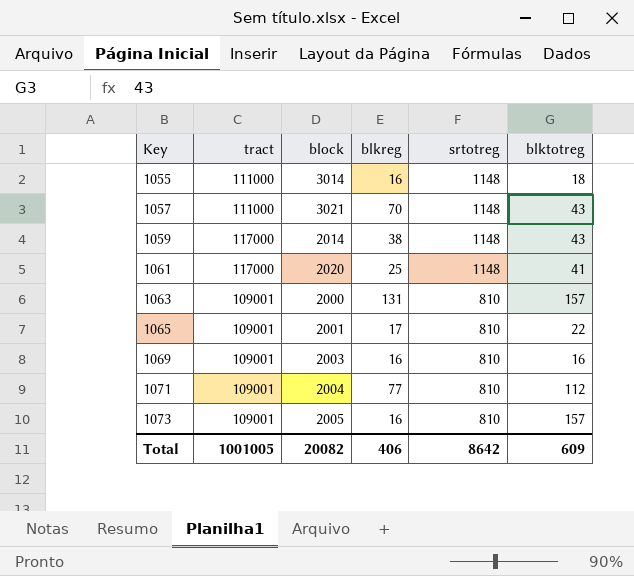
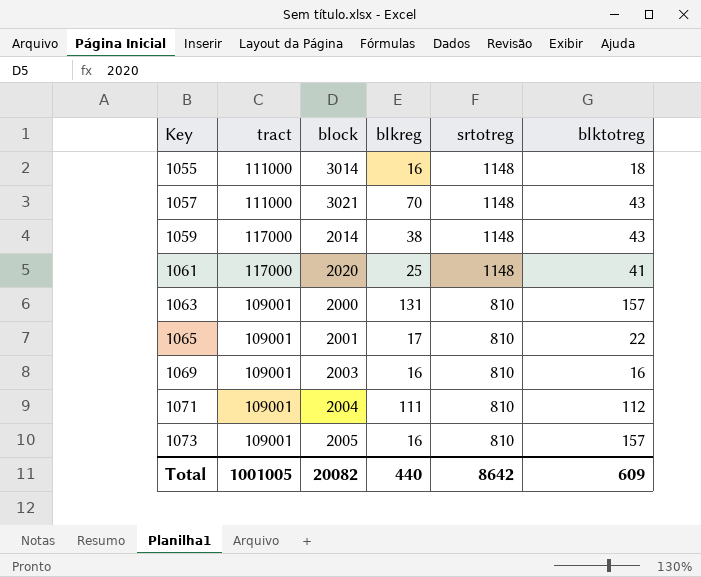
1071 | blkreg: 77 -> 111
Total | blkreg: 406 -> 440

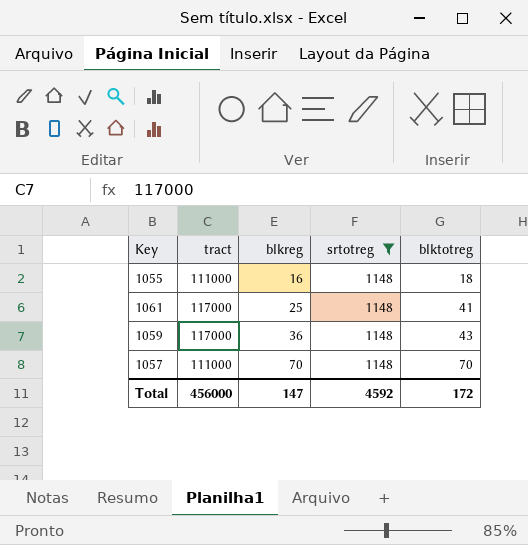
filter: none -> srtotreg = 1148
row order: Key ascending -> blkreg ascending
column block | position: 3 -> none
1059 | blkreg: 38 -> 36
1057 | blktotreg: 43 -> 70
Total | tract: 1001005 -> 456000
Total | blkreg: 440 -> 147
Total | srtotreg: 8642 -> 4592
Total | blktotreg: 609 -> 172

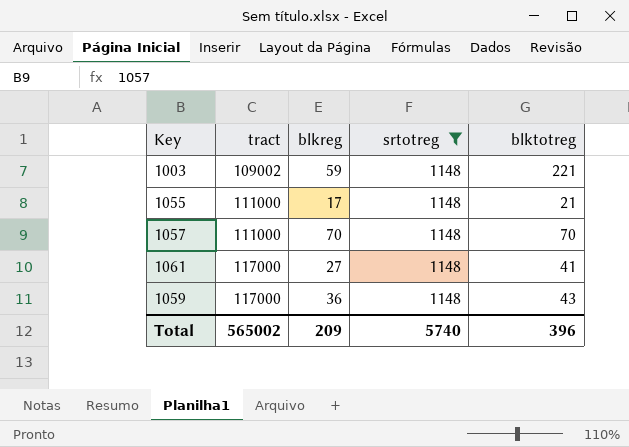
row order: blkreg ascending -> tract ascending
row 1003: none -> 109002 | 59 | 1148 | 221
1055 | blkreg: 16 -> 17
1055 | blktotreg: 18 -> 21
1061 | blkreg: 25 -> 27
Total | tract: 456000 -> 565002
Total | blkreg: 147 -> 209
Total | srtotreg: 4592 -> 5740
Total | blktotreg: 172 -> 396

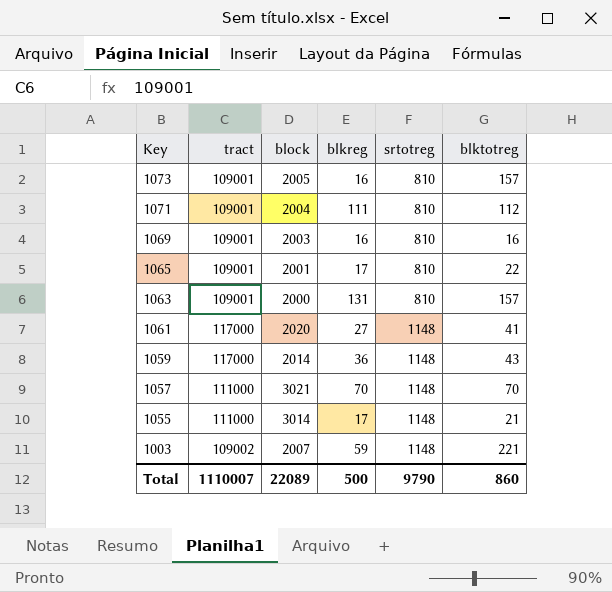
filter: srtotreg = 1148 -> none
row order: tract ascending -> Key descending
column block | position: none -> 3
Total | tract: 565002 -> 1110007
Total | blkreg: 209 -> 500
Total | srtotreg: 5740 -> 9790
Total | blktotreg: 396 -> 860

